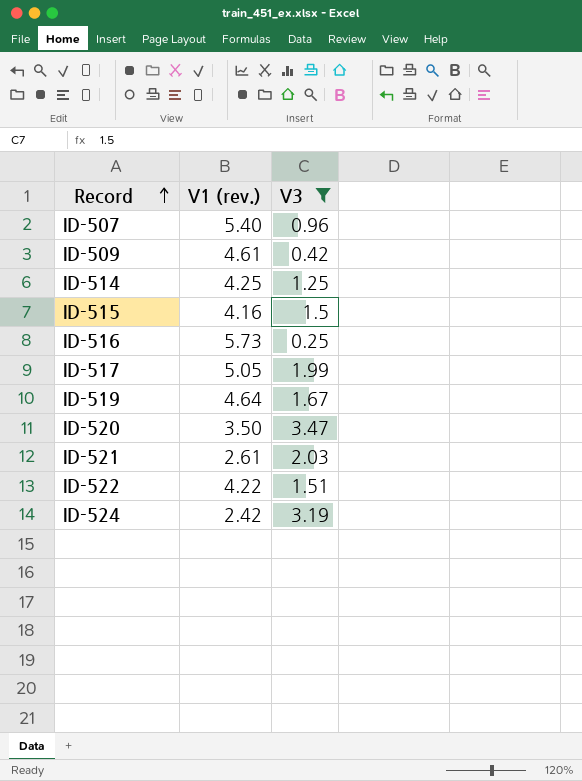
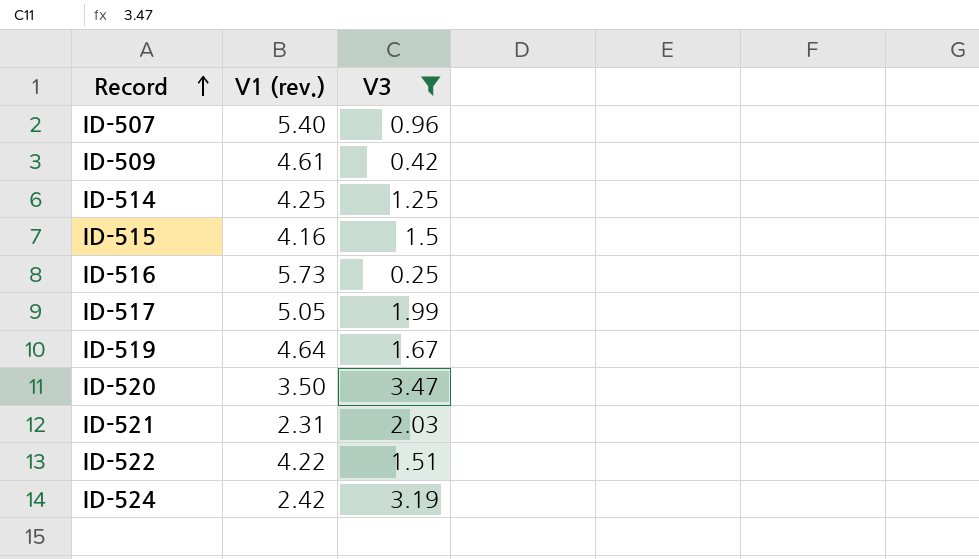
ID-521 | V1 (rev.): 2.61 -> 2.31

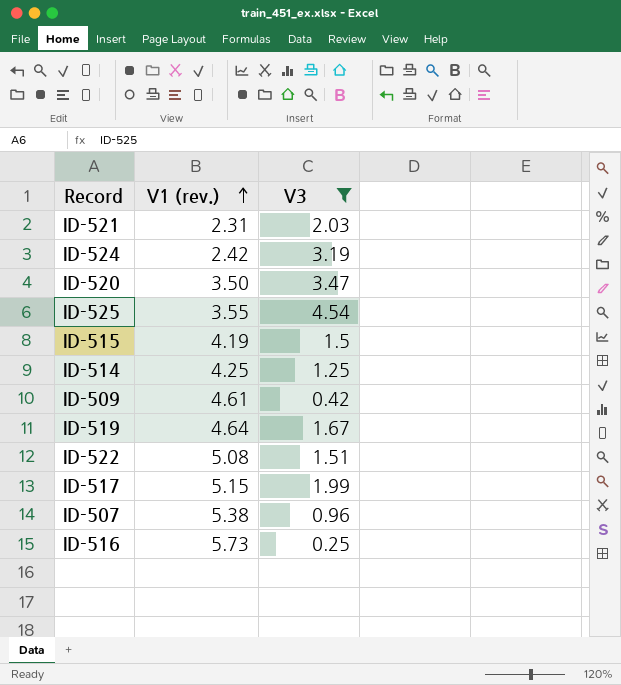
row order: Record ascending -> V1 (rev.) ascending
row ID-525: none -> 3.55 | 4.54
ID-515 | V1 (rev.): 4.16 -> 4.19
ID-522 | V1 (rev.): 4.22 -> 5.08
ID-517 | V1 (rev.): 5.05 -> 5.15
ID-507 | V1 (rev.): 5.40 -> 5.38

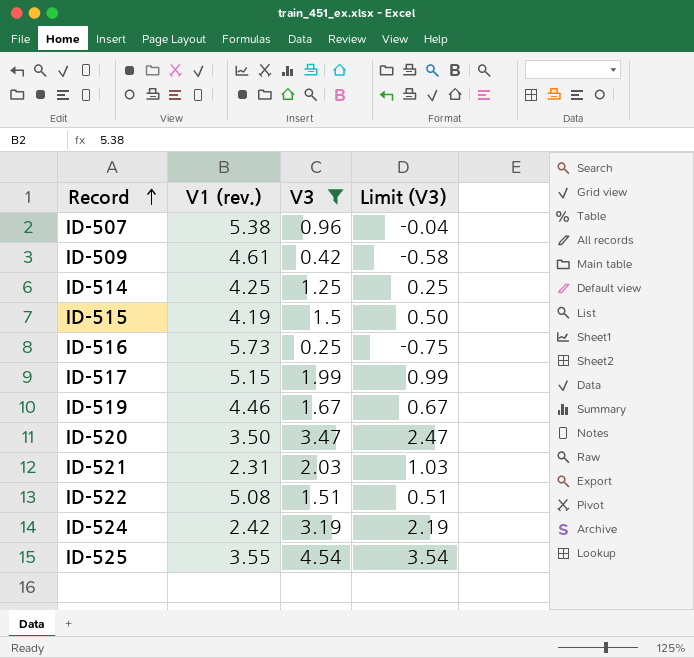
row order: V1 (rev.) ascending -> Record ascending
column Limit (V3) | formula: none -> [V3] - 1
ID-519 | V1 (rev.): 4.64 -> 4.46

